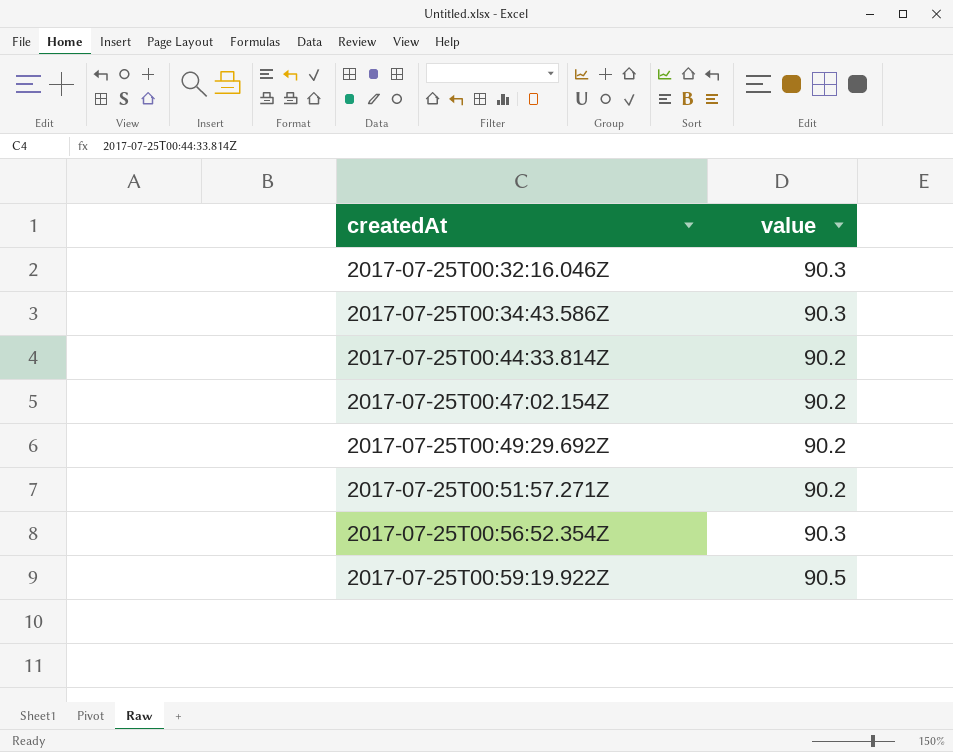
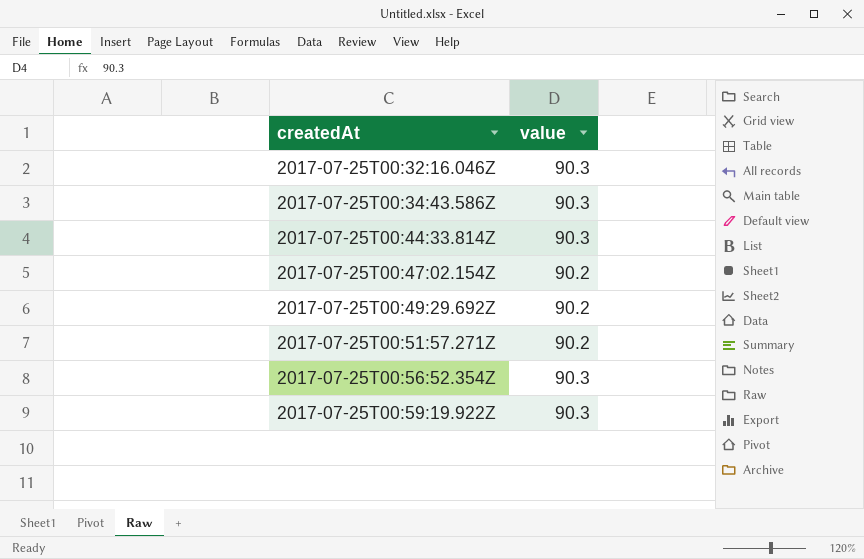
2017-07-25T00:44:33.814Z | value: 90.2 -> 90.3
2017-07-25T00:59:19.922Z | value: 90.5 -> 90.3

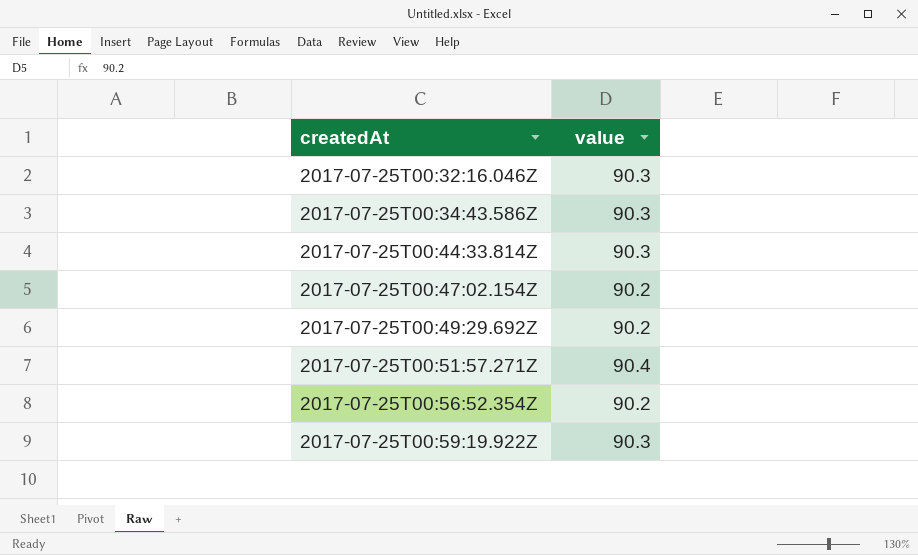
2017-07-25T00:51:57.271Z | value: 90.2 -> 90.4
2017-07-25T00:56:52.354Z | value: 90.3 -> 90.2

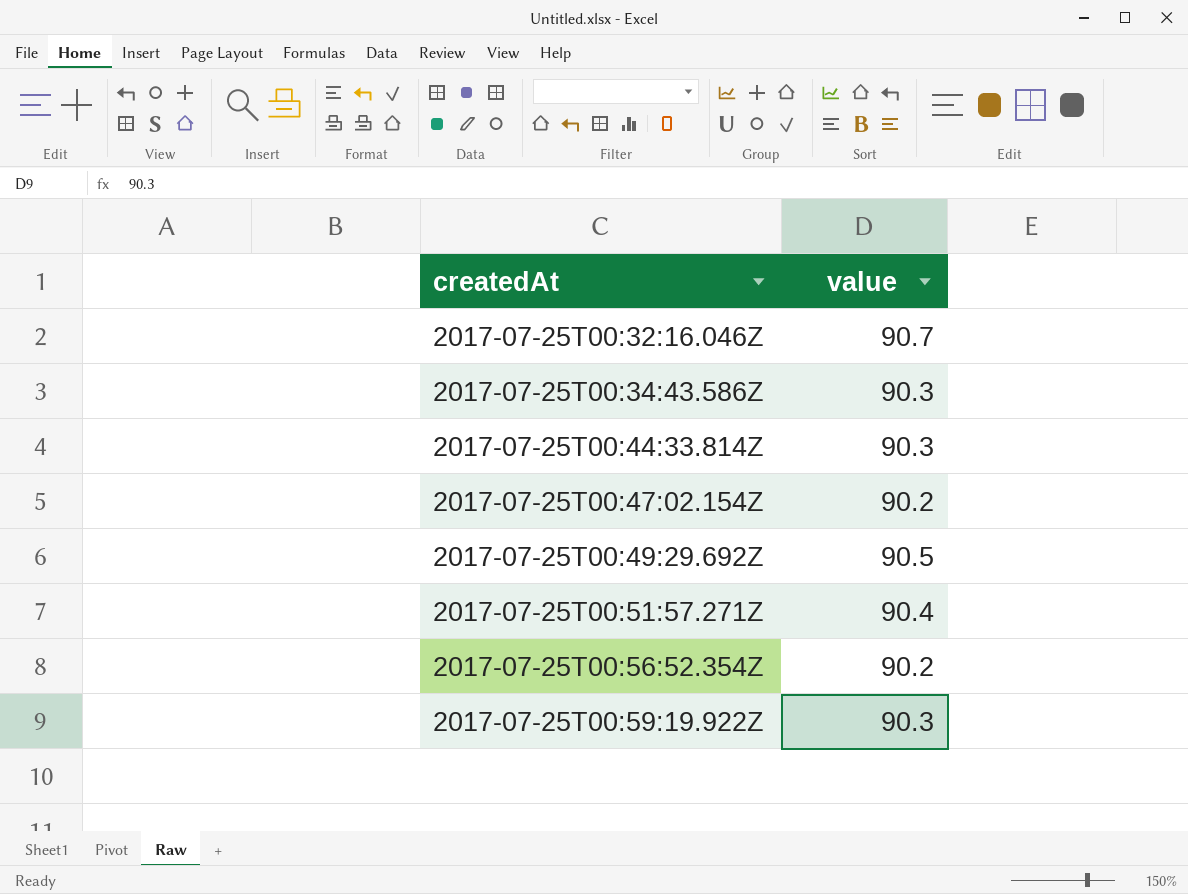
2017-07-25T00:32:16.046Z | value: 90.3 -> 90.7
2017-07-25T00:49:29.692Z | value: 90.2 -> 90.5

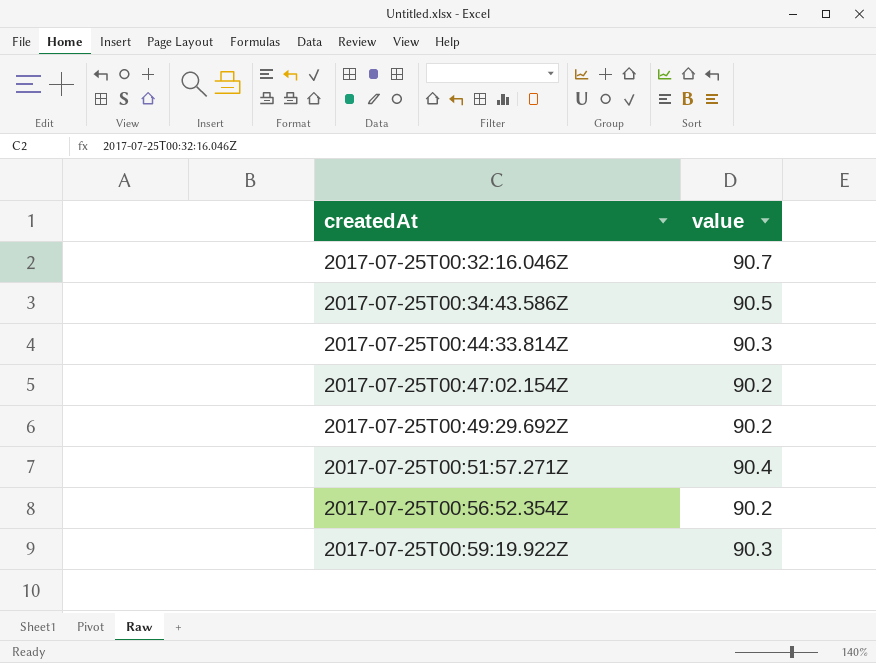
2017-07-25T00:34:43.586Z | value: 90.3 -> 90.5
2017-07-25T00:49:29.692Z | value: 90.5 -> 90.2

